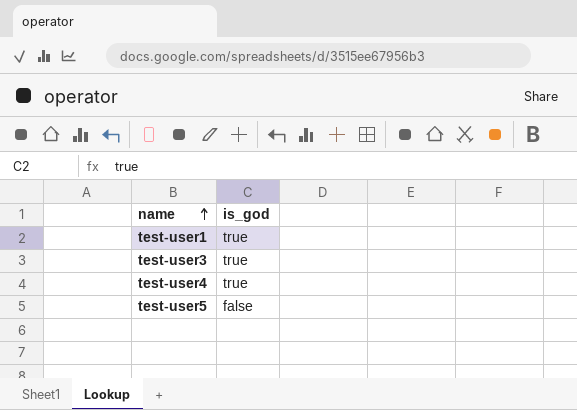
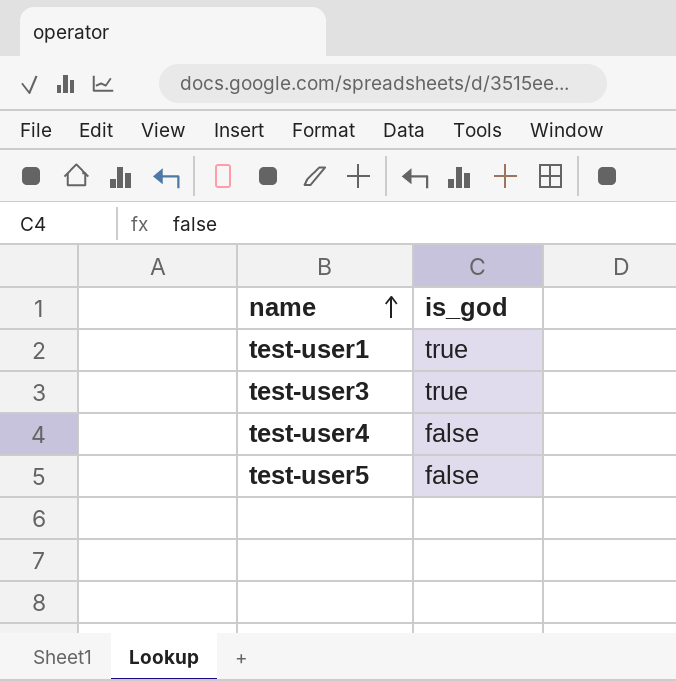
test-user4 | is_god: true -> false

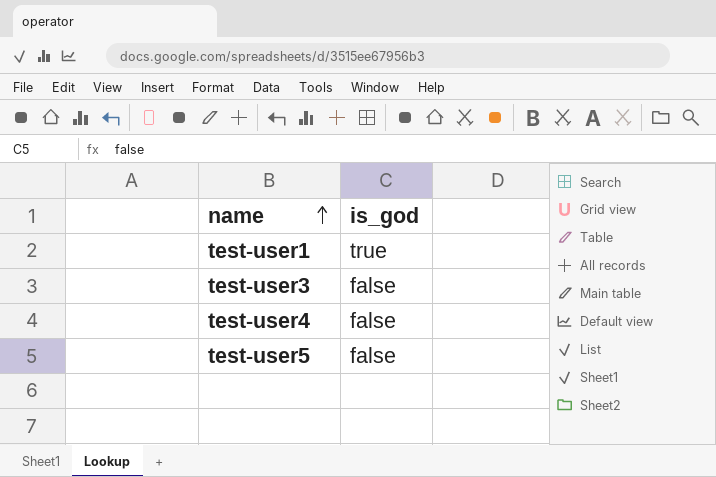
test-user3 | is_god: true -> false

